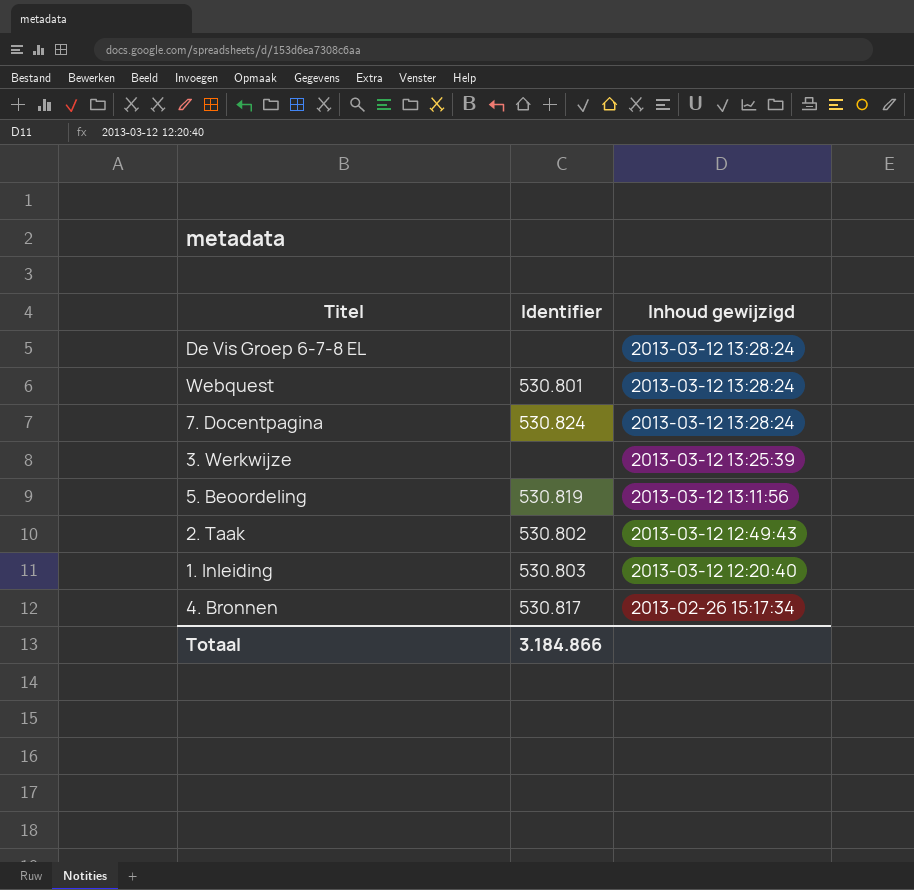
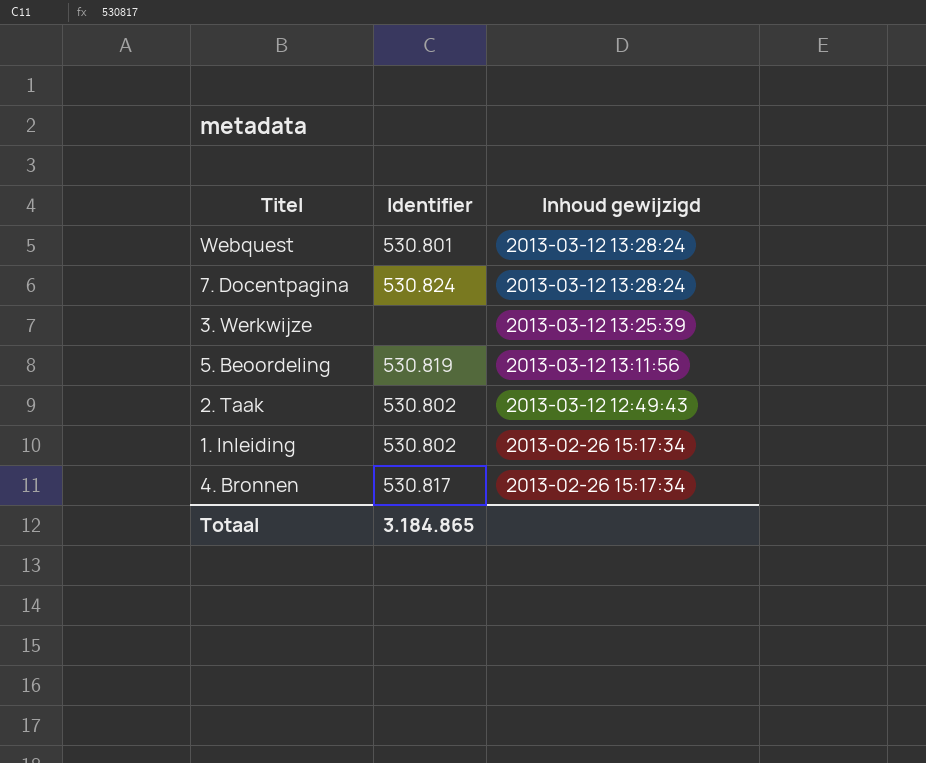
row De Vis Groep 6-7-8 EL: none | 2013-03-12 13:28:24 -> none
1. Inleiding | Identifier: 530.803 -> 530.802
1. Inleiding | Inhoud gewijzigd: 2013-03-12 12:20:40 -> 2013-02-26 15:17:34
Totaal | Identifier: 3.184.866 -> 3.184.865

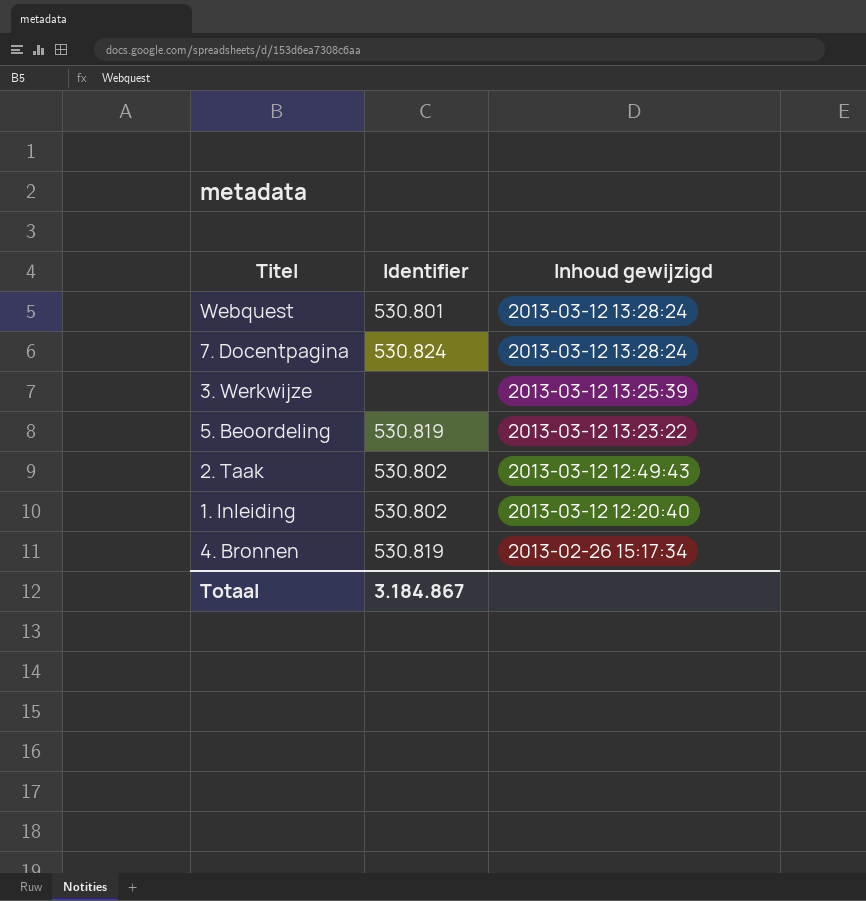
5. Beoordeling | Inhoud gewijzigd: 2013-03-12 13:11:56 -> 2013-03-12 13:23:22
1. Inleiding | Inhoud gewijzigd: 2013-02-26 15:17:34 -> 2013-03-12 12:20:40
4. Bronnen | Identifier: 530.817 -> 530.819
Totaal | Identifier: 3.184.865 -> 3.184.867

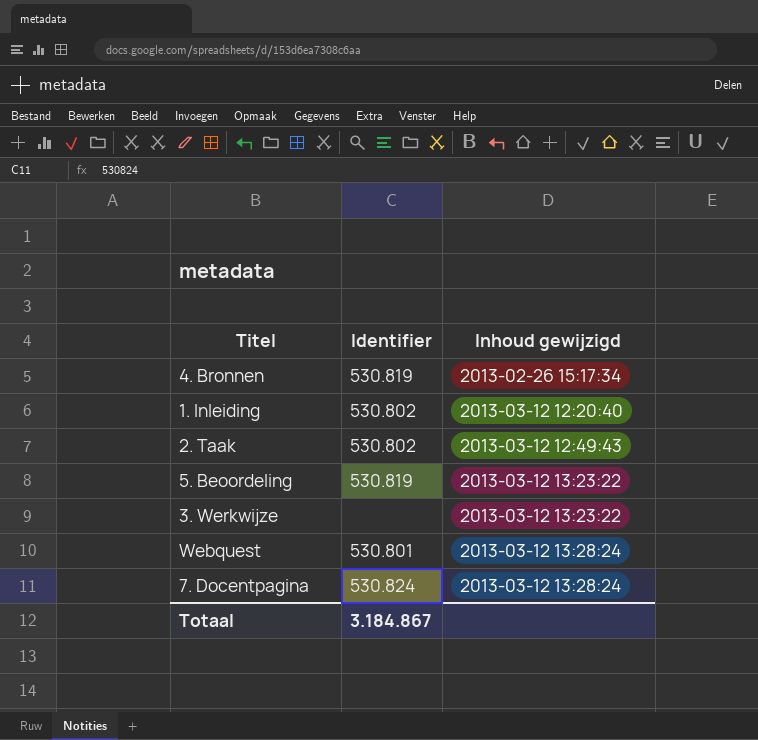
row order: Inhoud gewijzigd descending -> Inhoud gewijzigd ascending
3. Werkwijze | Inhoud gewijzigd: 2013-03-12 13:25:39 -> 2013-03-12 13:23:22

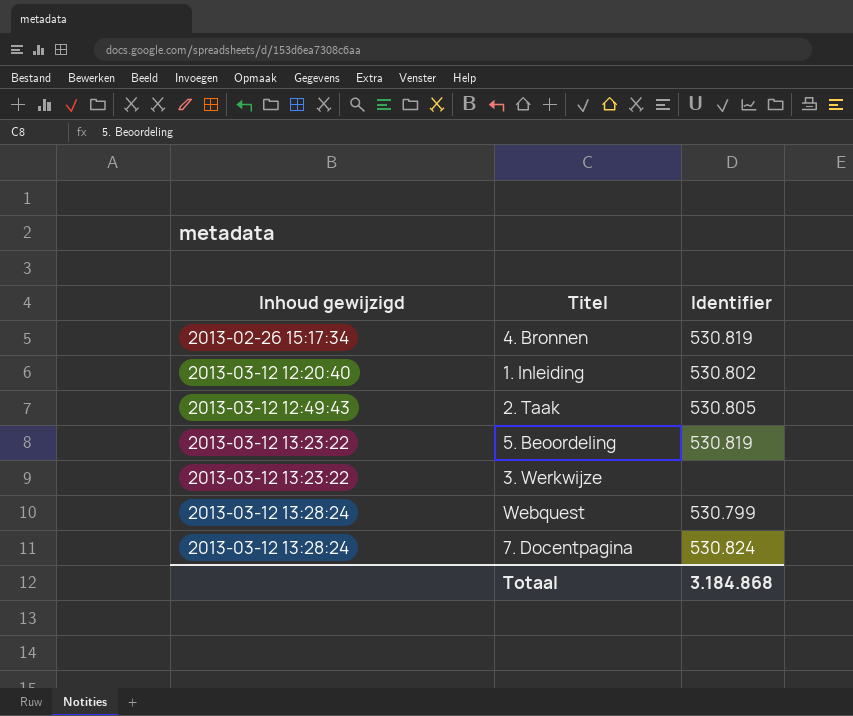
column Inhoud gewijzigd | position: 3 -> 1
2. Taak | Identifier: 530.802 -> 530.805
Webquest | Identifier: 530.801 -> 530.799
Totaal | Identifier: 3.184.867 -> 3.184.868

